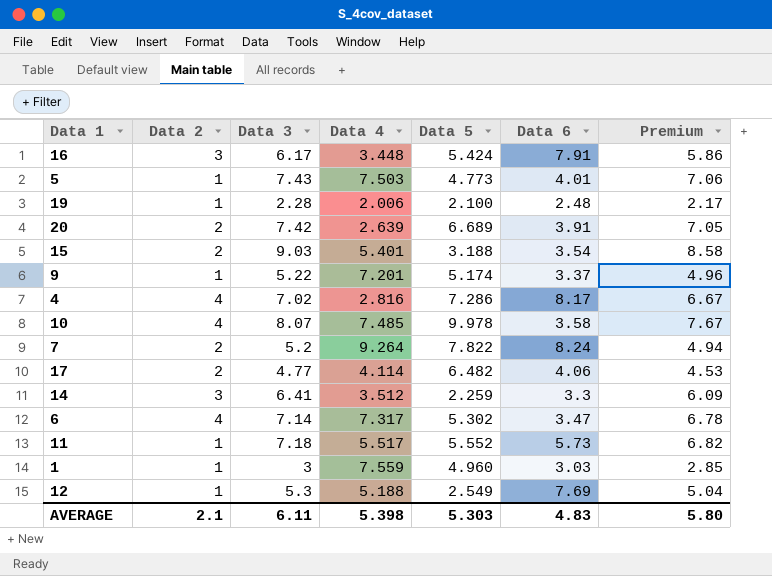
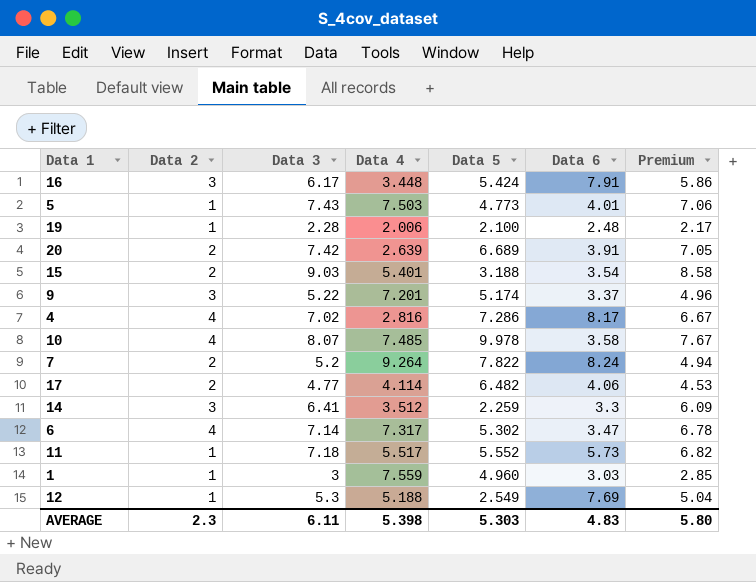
9 | Data 2: 1 -> 3
AVERAGE | Data 2: 2.1 -> 2.3

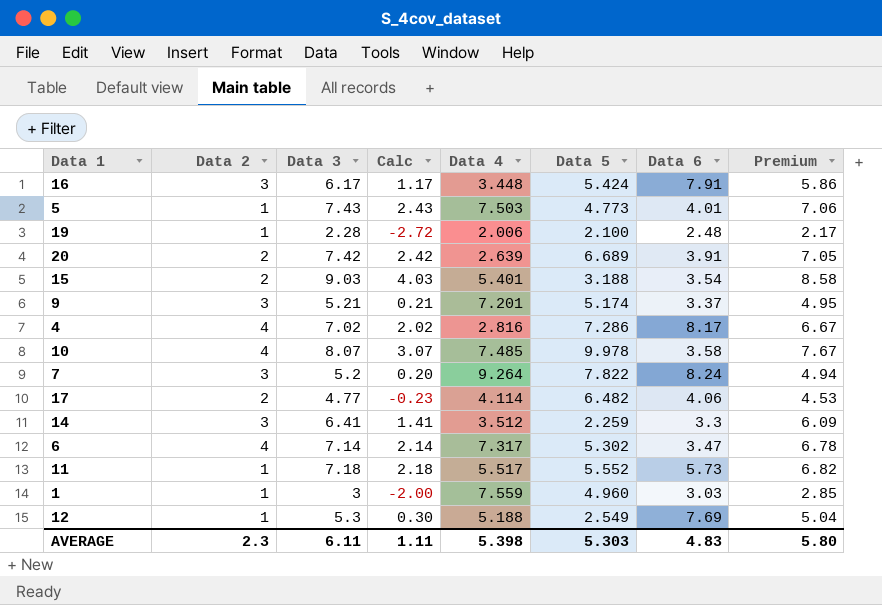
column Calc | formula: none -> [Data 3] - 5
9 | Data 3: 5.22 -> 5.21
9 | Premium: 4.96 -> 4.95
7 | Data 2: 2 -> 3

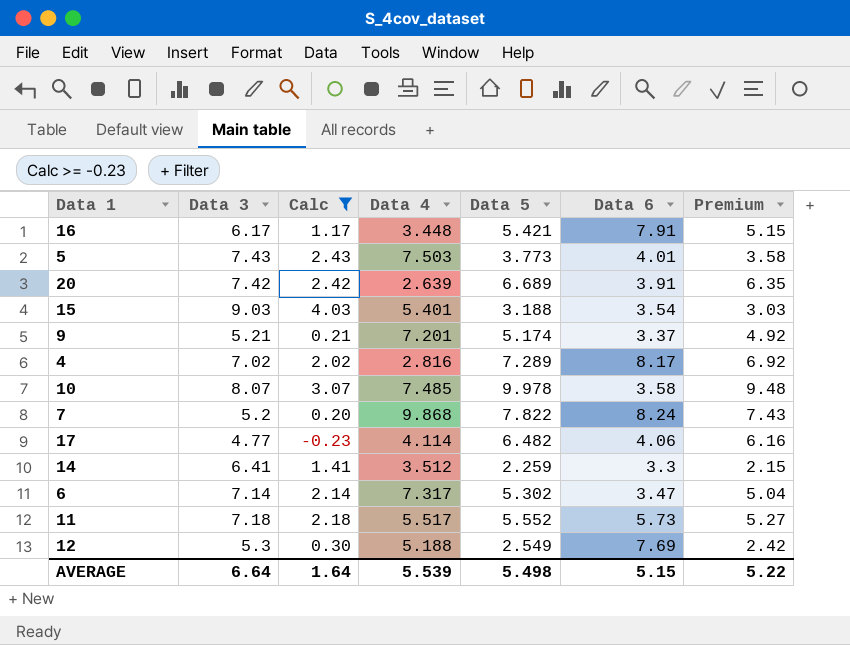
filter: none -> Calc >= -0.23
column Data 2 | position: 2 -> none
column Premium | formula: [Data 3] * 0.95 -> [Data 5] * 0.95
16 | Data 5: 5.424 -> 5.421
5 | Data 5: 4.773 -> 3.773
4 | Data 5: 7.286 -> 7.289
7 | Data 4: 9.264 -> 9.868
AVERAGE | Data 3: 6.11 -> 6.64
AVERAGE | Calc: 1.11 -> 1.64
AVERAGE | Data 4: 5.398 -> 5.539
AVERAGE | Data 5: 5.303 -> 5.498
AVERAGE | Data 6: 4.83 -> 5.15
AVERAGE | Premium: 5.80 -> 5.22

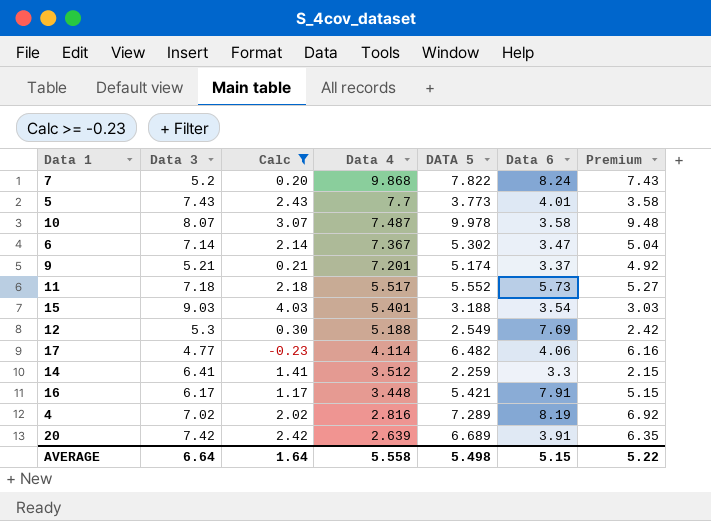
row order: none -> Data 4 descending
column name: Data 5 -> DATA 5
5 | Data 4: 7.503 -> 7.7
10 | Data 4: 7.485 -> 7.487
6 | Data 4: 7.317 -> 7.367
4 | Data 6: 8.17 -> 8.19
AVERAGE | Data 4: 5.539 -> 5.558

